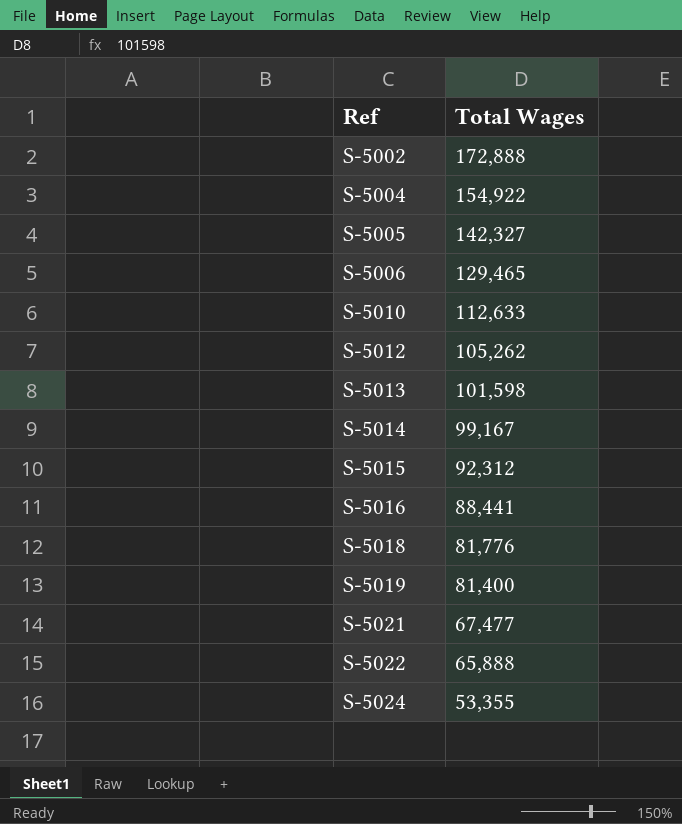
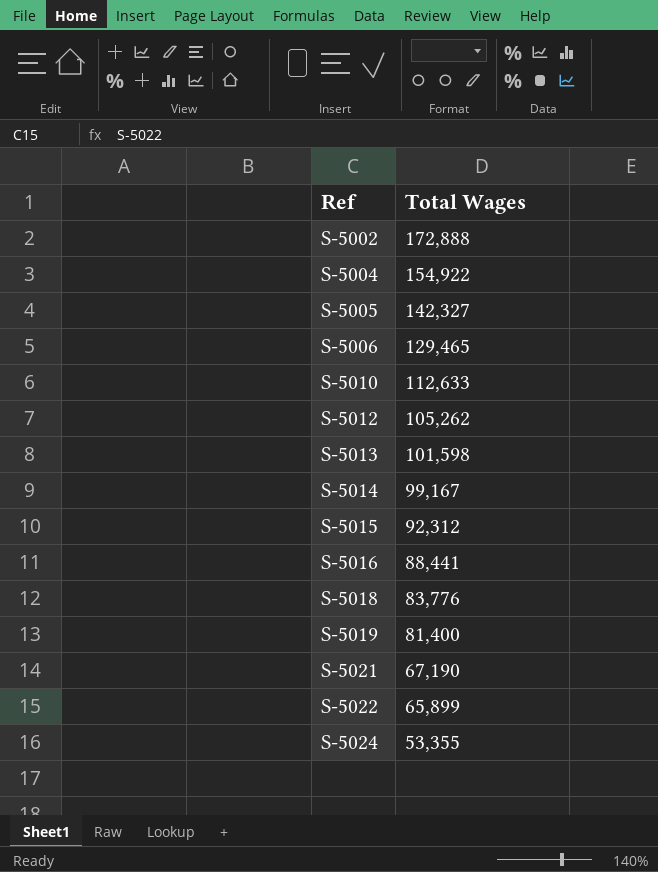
S-5018 | Total Wages: 81,776 -> 83,776
S-5021 | Total Wages: 67,477 -> 67,190
S-5022 | Total Wages: 65,888 -> 65,899

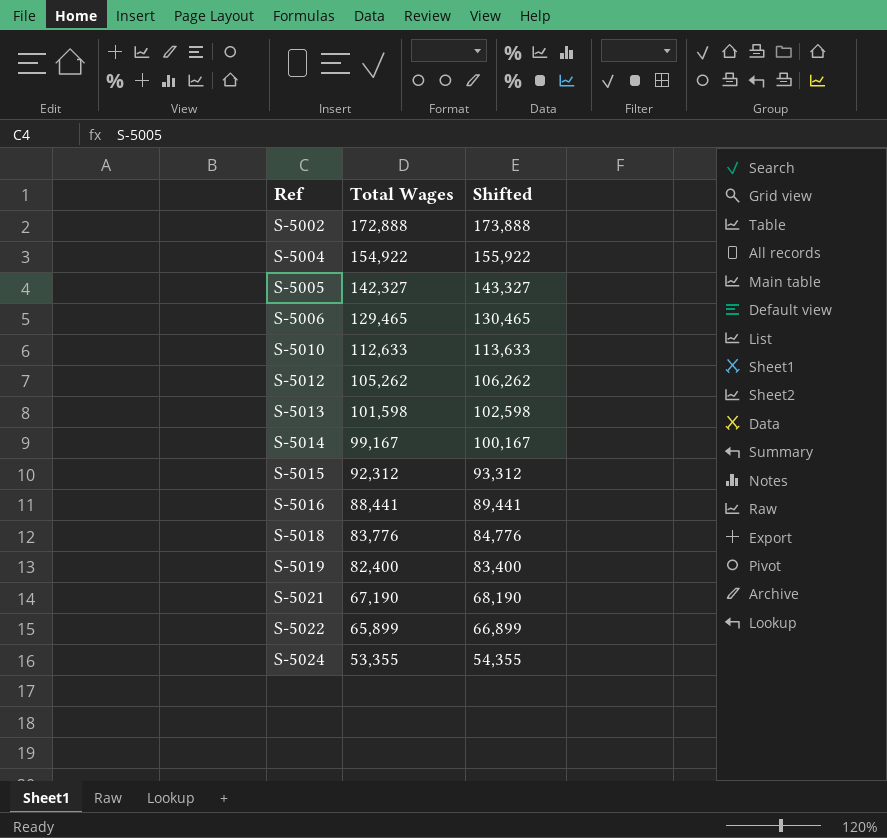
column Shifted | formula: none -> [Total Wages] + 1000
S-5019 | Total Wages: 81,400 -> 82,400

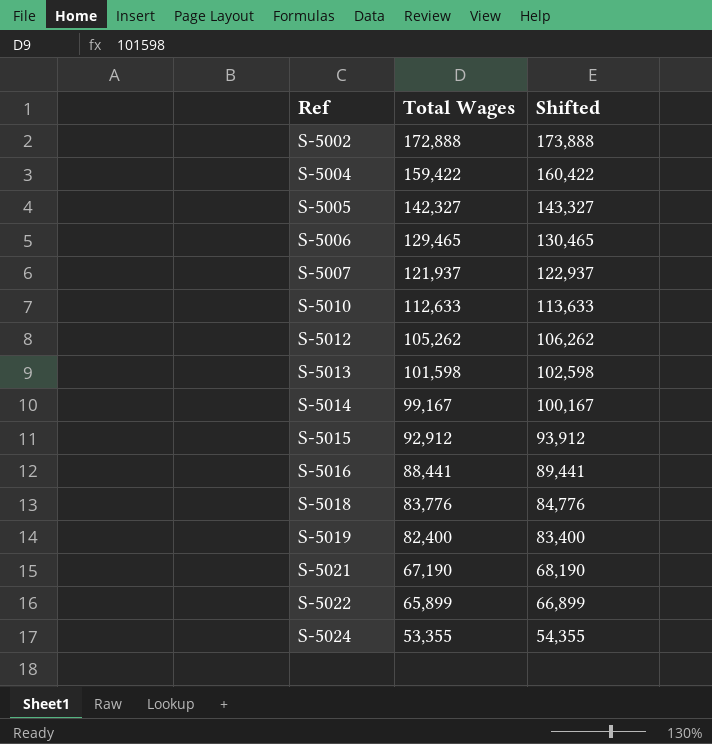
S-5004 | Total Wages: 154,922 -> 159,422
S-5004 | Shifted: 155,922 -> 160,422
row S-5007: none -> 121,937 | 122,937
S-5015 | Total Wages: 92,312 -> 92,912
S-5015 | Shifted: 93,312 -> 93,912

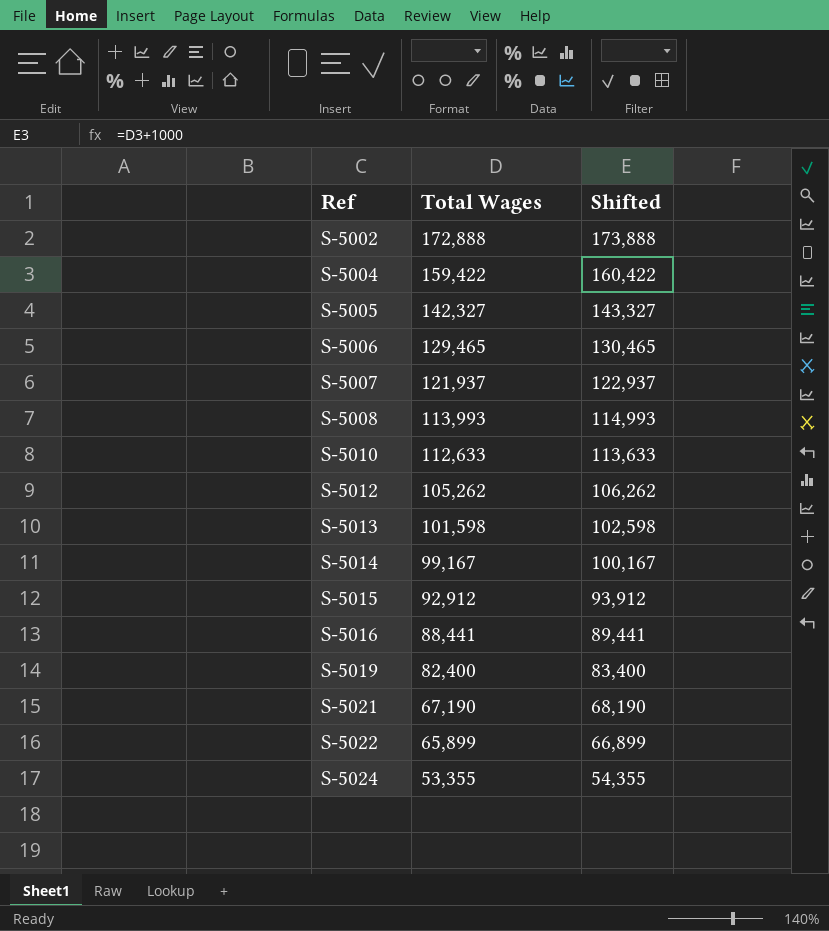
row S-5018: 83,776 | 84,776 -> none
row S-5008: none -> 113,993 | 114,993

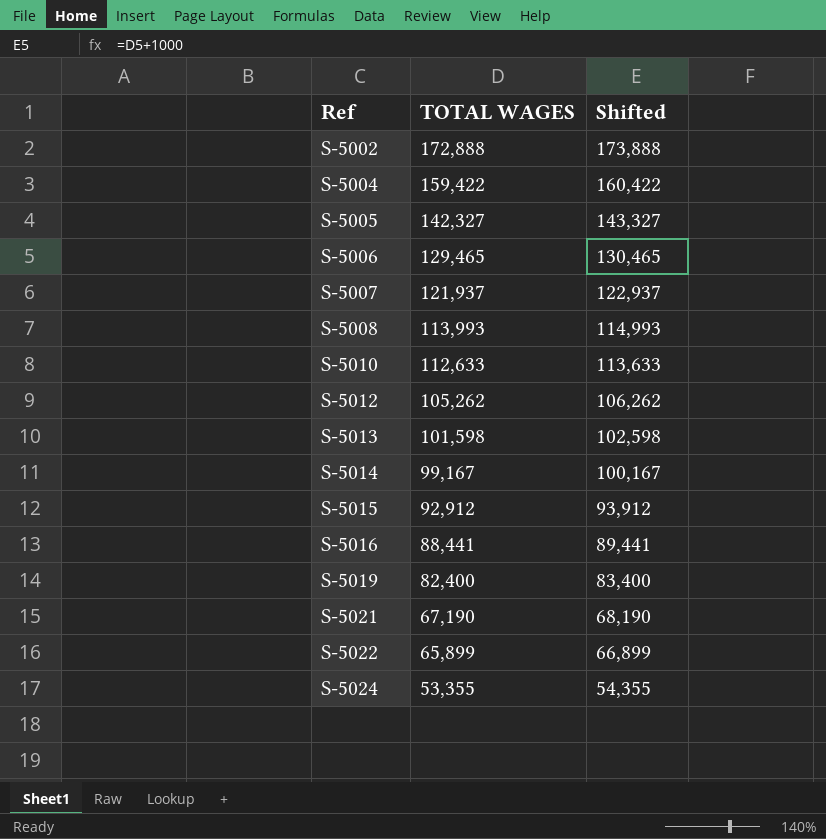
column name: Total Wages -> TOTAL WAGES

